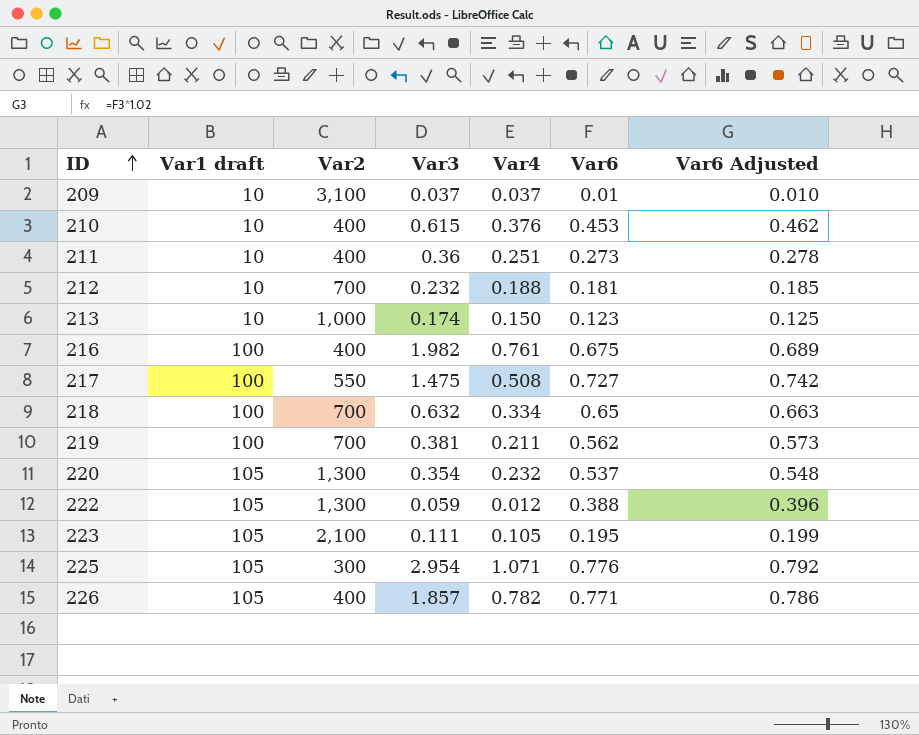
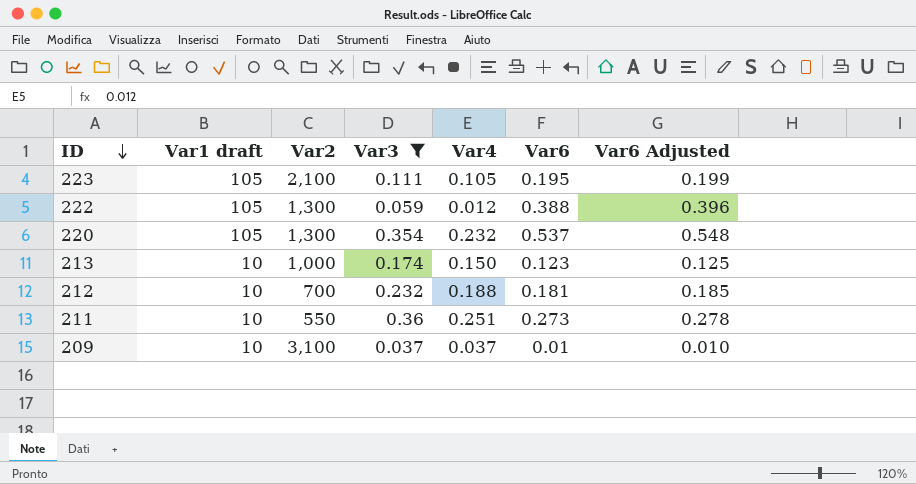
filter: none -> Var3 <= 0.36
row order: ID ascending -> ID descending
211 | Var2: 400 -> 550

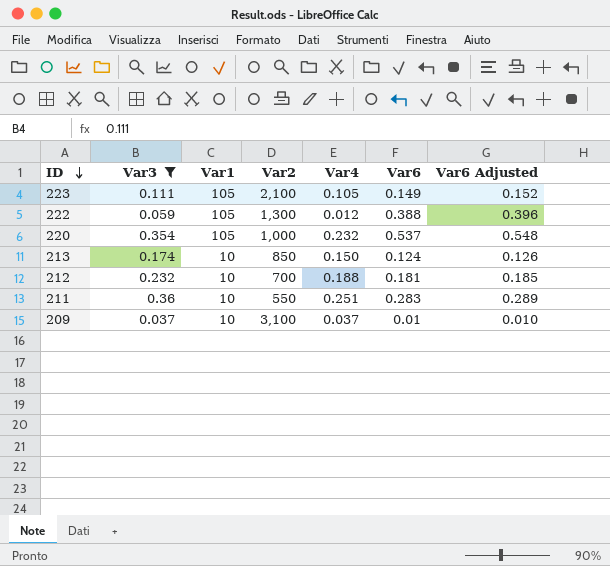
column Var3 | position: 4 -> 2
column name: Var1 draft -> Var1
223 | Var6: 0.195 -> 0.149
223 | Var6 Adjusted: 0.199 -> 0.152
220 | Var2: 1,300 -> 1,000
213 | Var2: 1,000 -> 850
213 | Var6: 0.123 -> 0.124
213 | Var6 Adjusted: 0.125 -> 0.126
211 | Var6: 0.273 -> 0.283
211 | Var6 Adjusted: 0.278 -> 0.289

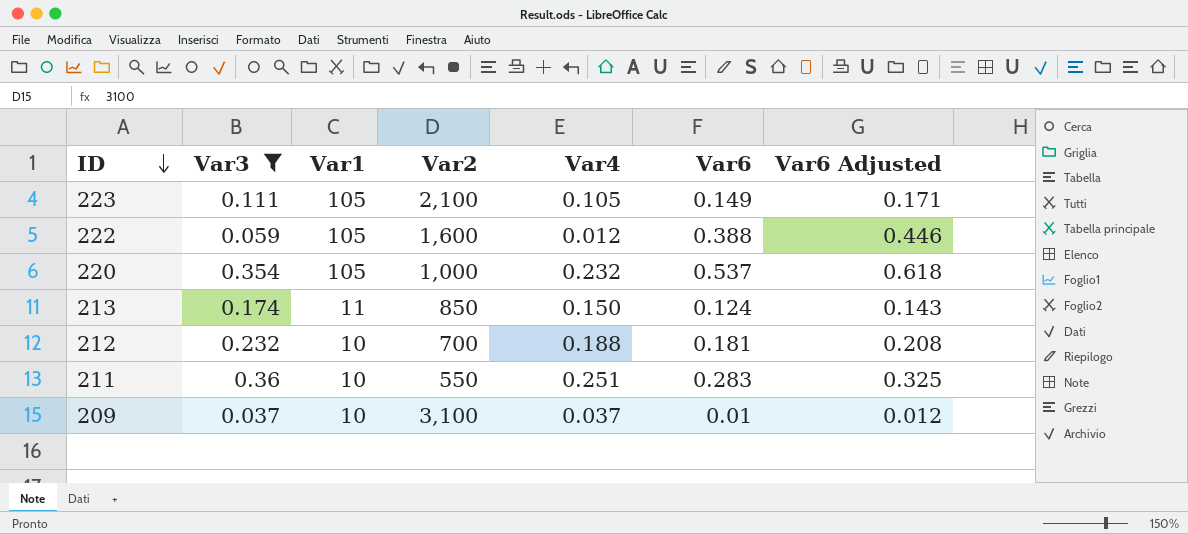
column Var6 Adjusted | formula: [Var6] * 1.02 -> [Var6] * 1.15
222 | Var2: 1,300 -> 1,600
213 | Var1: 10 -> 11

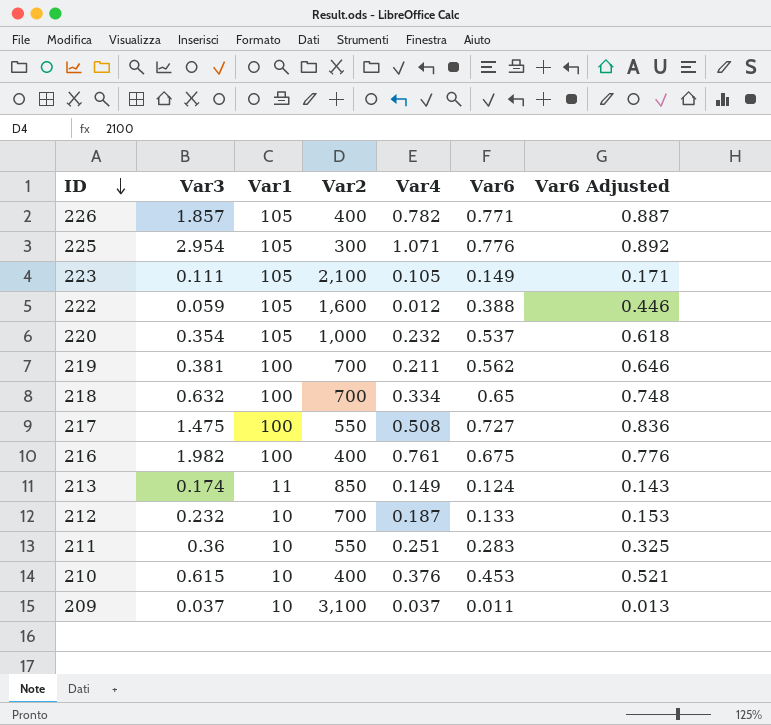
filter: Var3 <= 0.36 -> none
213 | Var4: 0.150 -> 0.149
212 | Var4: 0.188 -> 0.187
212 | Var6: 0.181 -> 0.133
212 | Var6 Adjusted: 0.208 -> 0.153
209 | Var6: 0.01 -> 0.011
209 | Var6 Adjusted: 0.012 -> 0.013

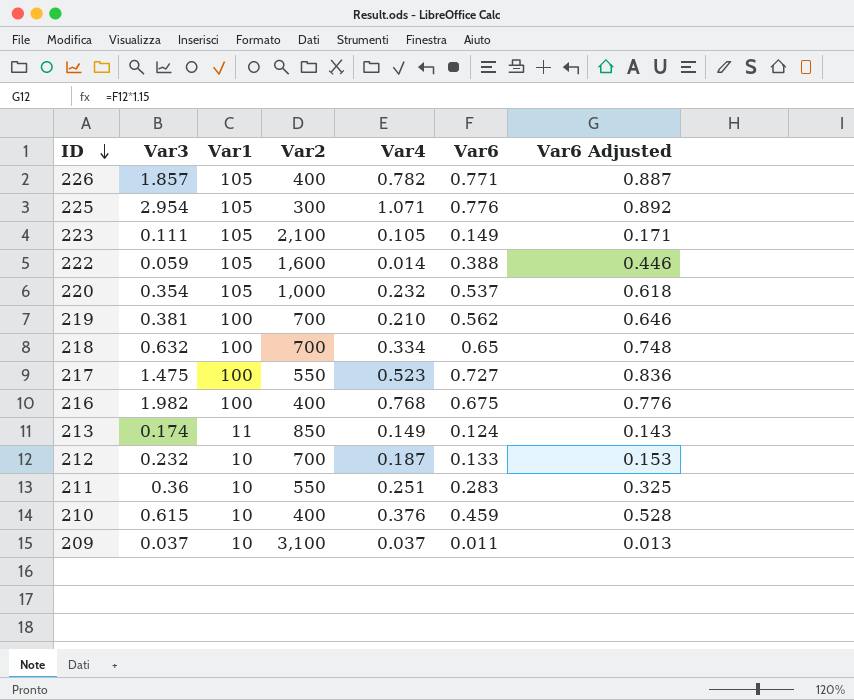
222 | Var4: 0.012 -> 0.014
219 | Var4: 0.211 -> 0.210
217 | Var4: 0.508 -> 0.523
216 | Var4: 0.761 -> 0.768
210 | Var6: 0.453 -> 0.459
210 | Var6 Adjusted: 0.521 -> 0.528

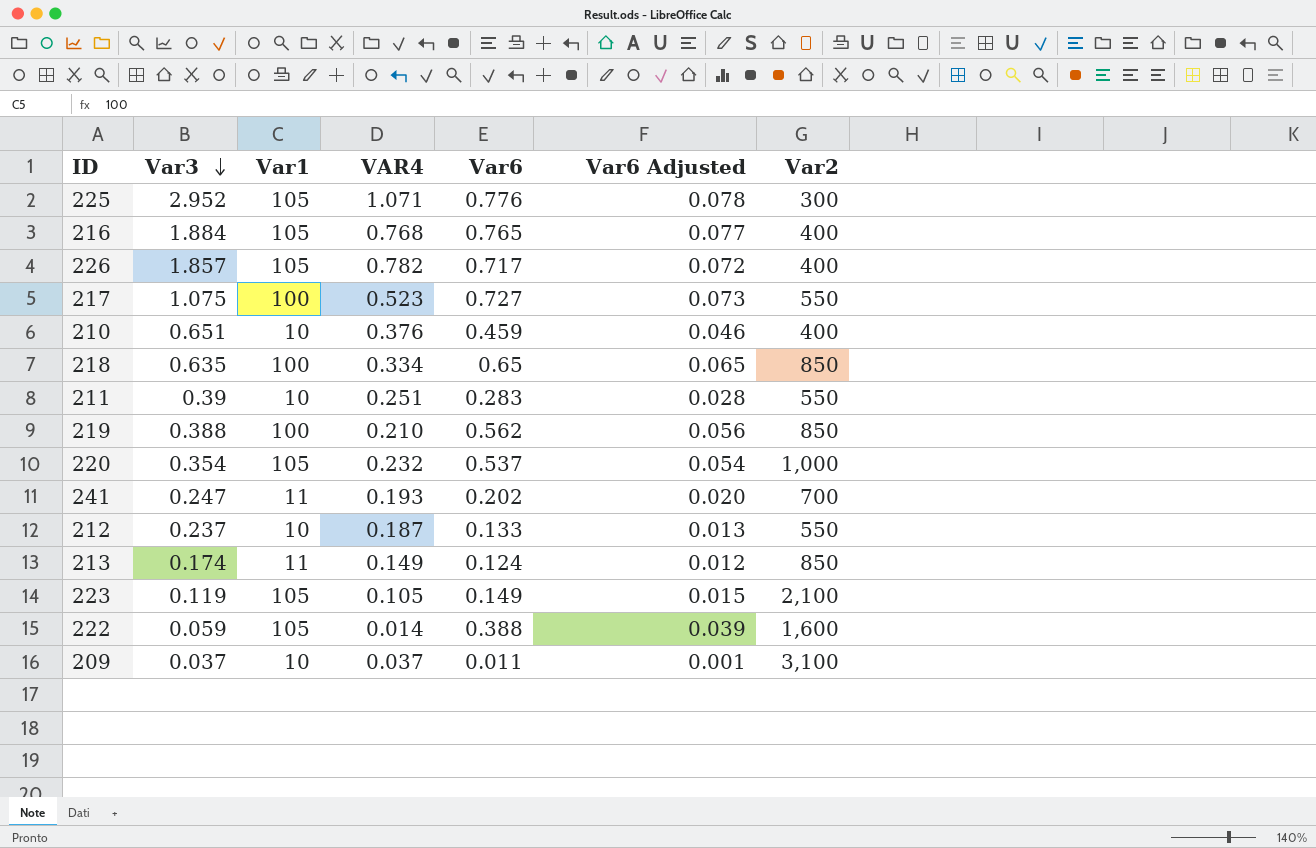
row order: ID descending -> Var3 descending
column name: Var4 -> VAR4
column Var6 Adjusted | formula: [Var6] * 1.15 -> [Var6] * 0.1
column Var2 | position: 4 -> 7
225 | Var3: 2.954 -> 2.952
216 | Var3: 1.982 -> 1.884
216 | Var1: 100 -> 105
216 | Var6: 0.675 -> 0.765
226 | Var6: 0.771 -> 0.717
217 | Var3: 1.475 -> 1.075
210 | Var3: 0.615 -> 0.651
218 | Var3: 0.632 -> 0.635
218 | Var2: 700 -> 850
211 | Var3: 0.36 -> 0.39
219 | Var3: 0.381 -> 0.388
219 | Var2: 700 -> 850
row 241: none -> 0.247 | 11 | 0.193 | 0.202 | 0.020 | 700
212 | Var3: 0.232 -> 0.237
212 | Var2: 700 -> 550
223 | Var3: 0.111 -> 0.119

